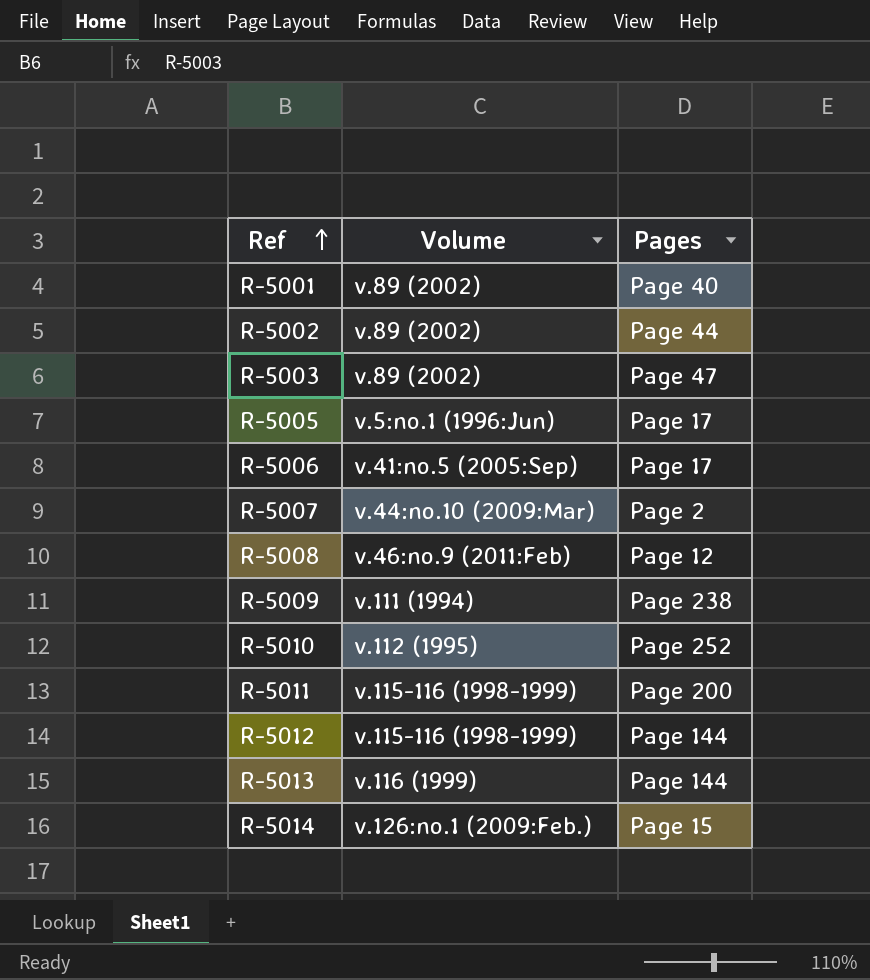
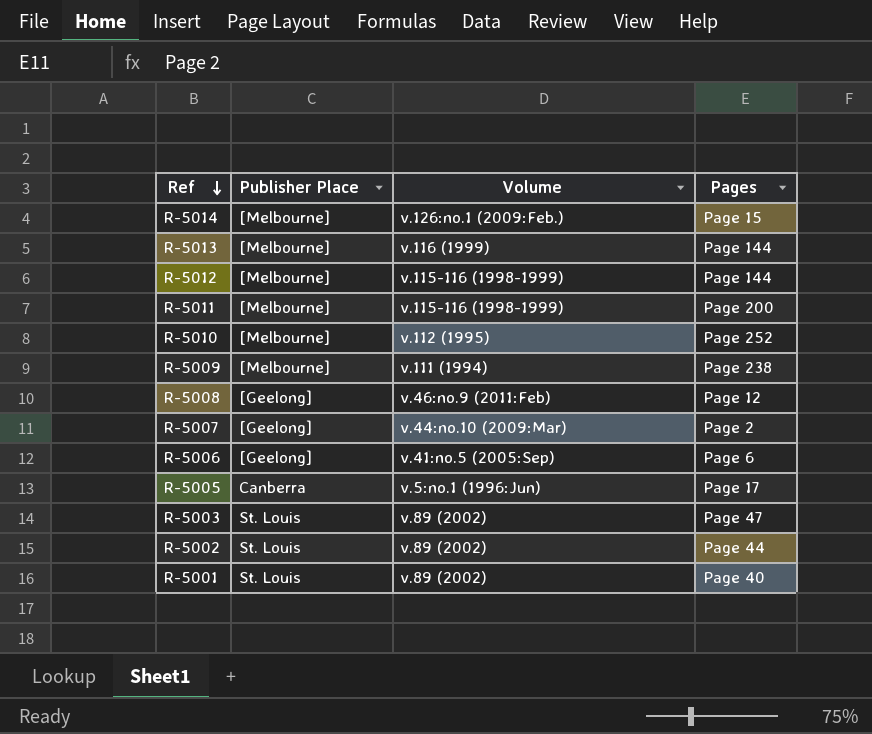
row order: Ref ascending -> Ref descending
column Publisher Place | position: none -> 2
R-5006 | Pages: Page 17 -> Page 6

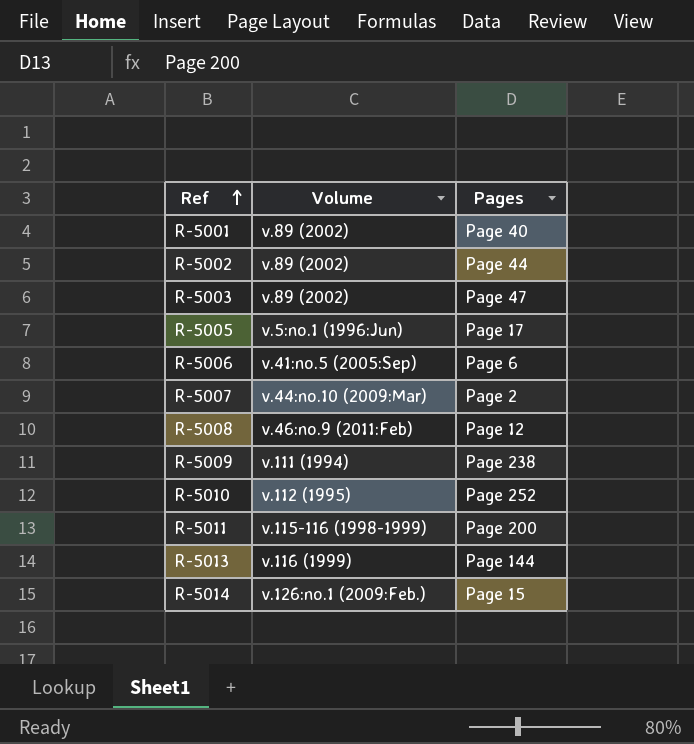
row order: Ref descending -> Ref ascending
column Publisher Place | position: 2 -> none
row R-5012: [Melbourne] | v.115-116 (1998-1999) | Page 144 -> none

